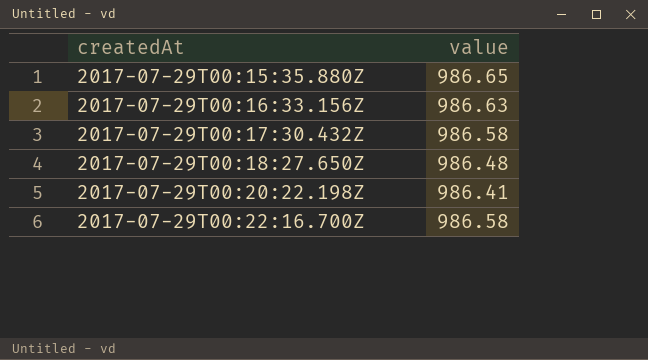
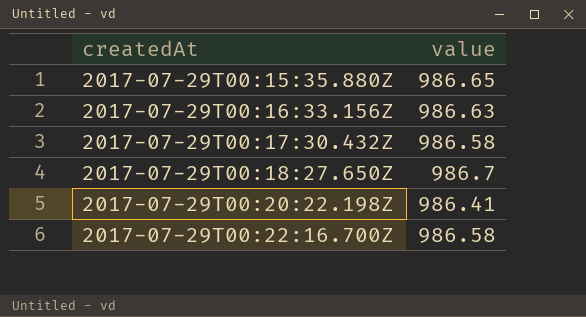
2017-07-29T00:18:27.650Z | value: 986.48 -> 986.7

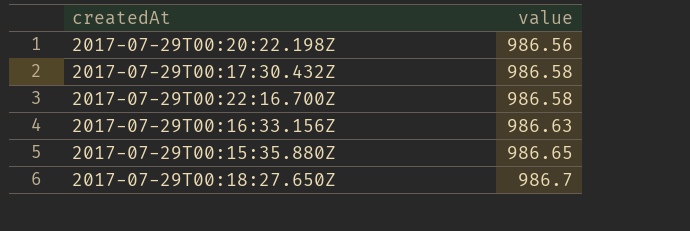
row order: createdAt ascending -> value ascending
2017-07-29T00:20:22.198Z | value: 986.41 -> 986.56

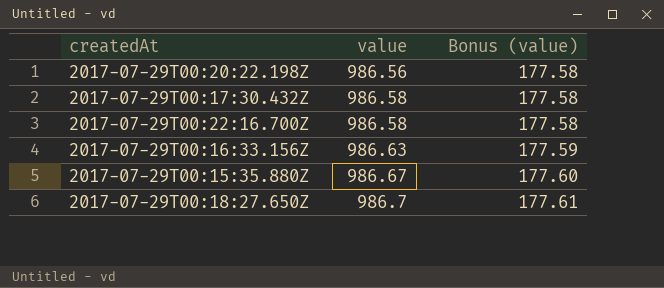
column Bonus (value) | formula: none -> [value] * 0.18
2017-07-29T00:15:35.880Z | value: 986.65 -> 986.67

